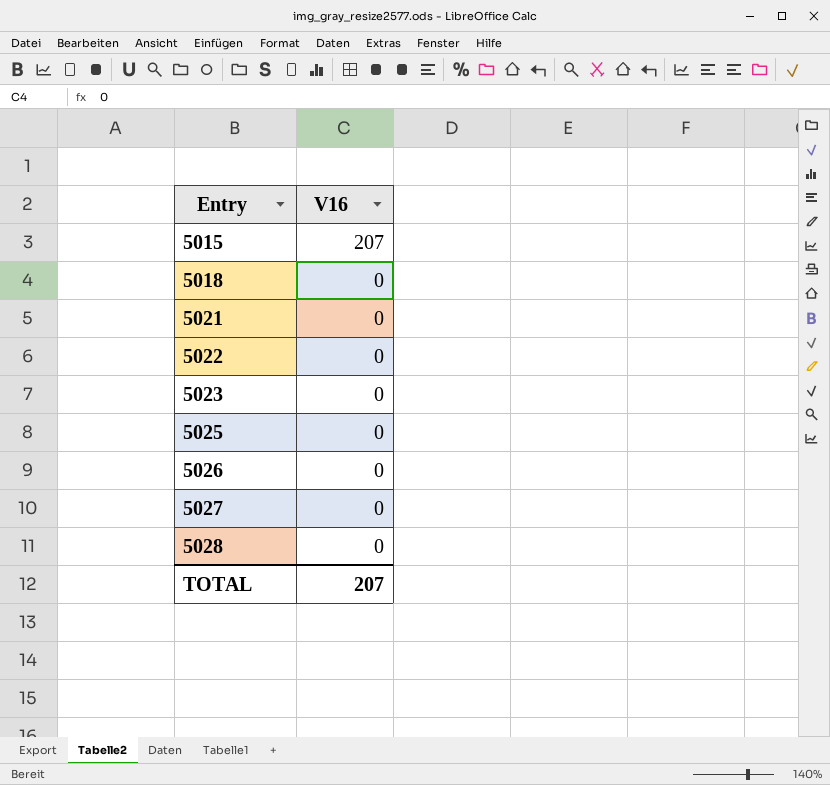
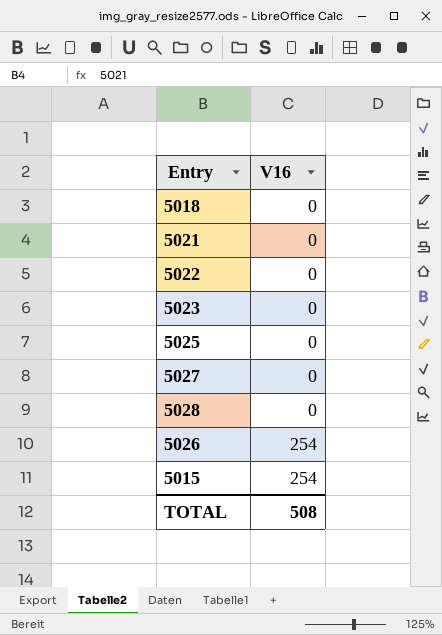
row order: Entry ascending -> V16 ascending
5026 | V16: 0 -> 254
5015 | V16: 207 -> 254
TOTAL | V16: 207 -> 508

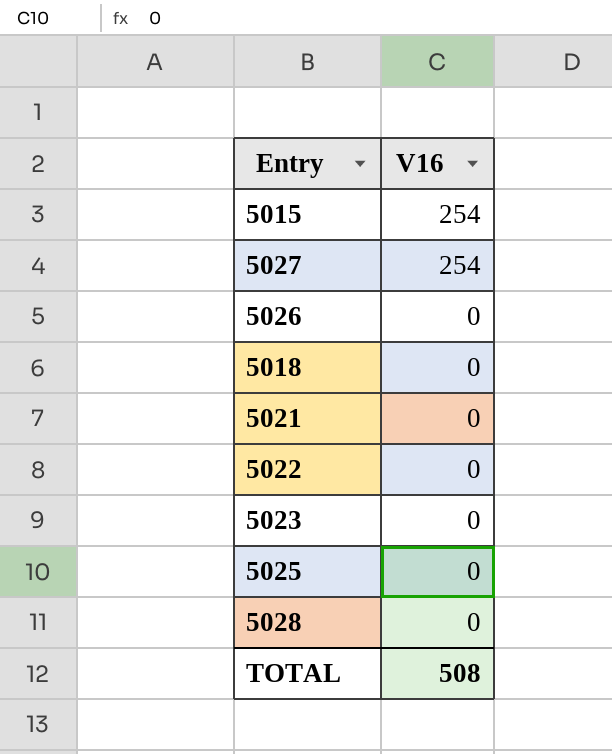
row order: V16 ascending -> V16 descending
5027 | V16: 0 -> 254
5026 | V16: 254 -> 0

